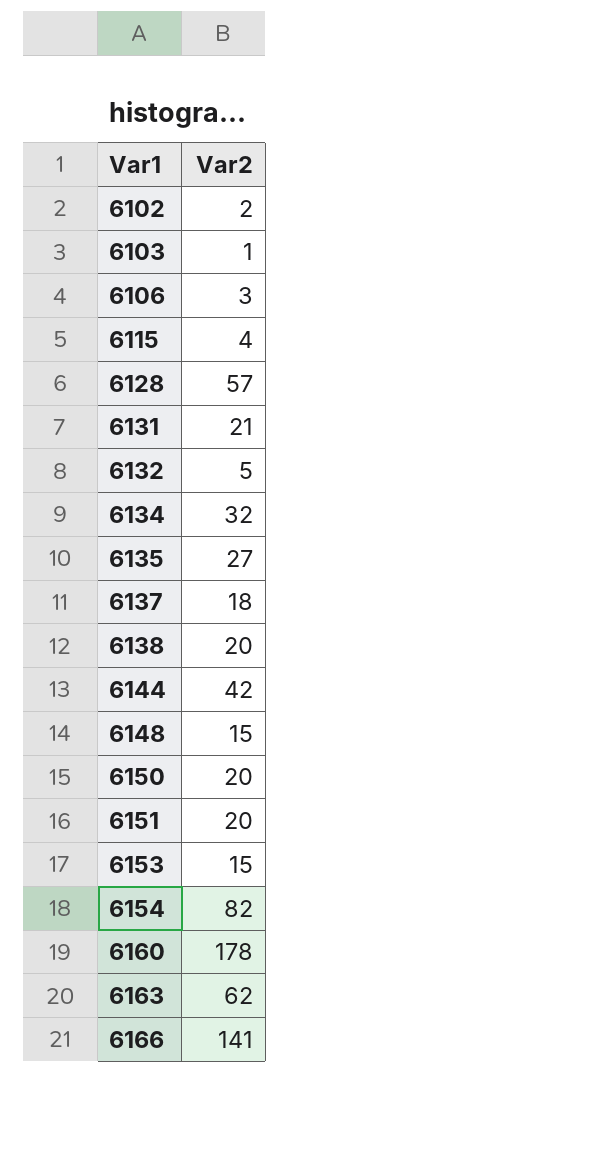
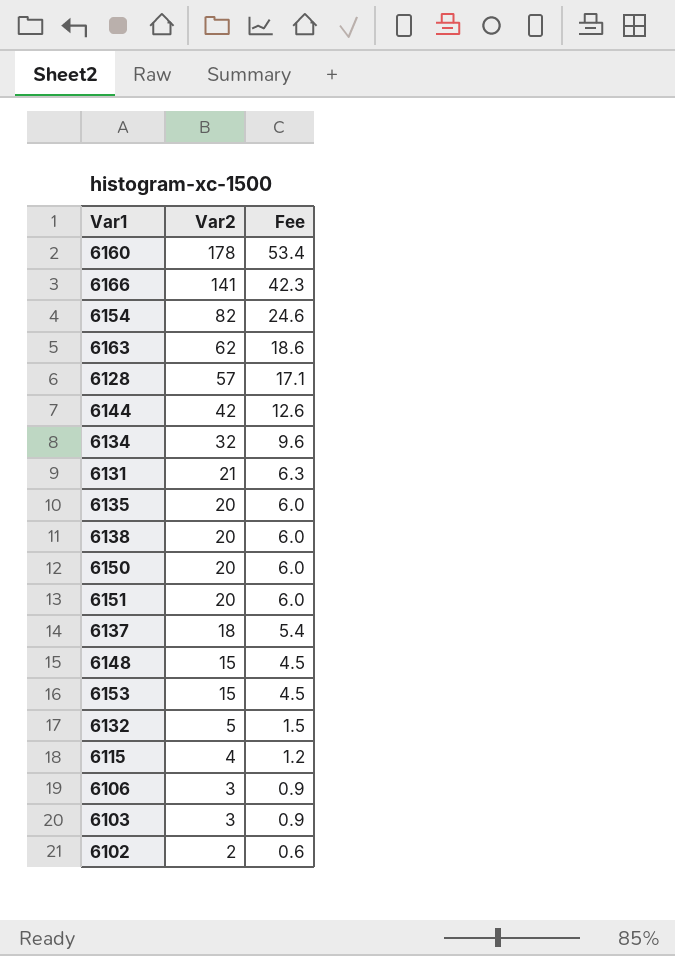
row order: Var1 ascending -> Var2 descending
column Fee | formula: none -> [Var2] * 0.3
6135 | Var2: 27 -> 20
6103 | Var2: 1 -> 3

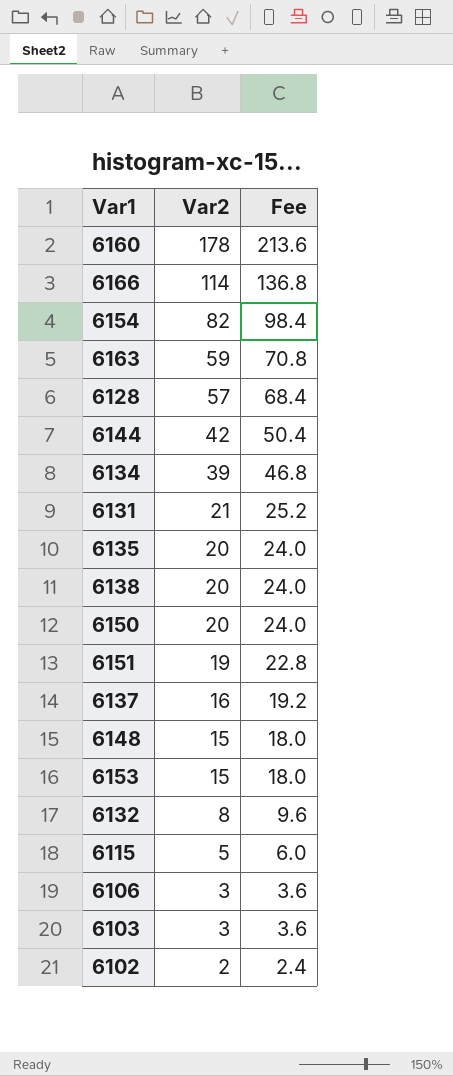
column Fee | formula: [Var2] * 0.3 -> [Var2] * 1.2
6166 | Var2: 141 -> 114
6163 | Var2: 62 -> 59
6134 | Var2: 32 -> 39
6151 | Var2: 20 -> 19
6137 | Var2: 18 -> 16
6132 | Var2: 5 -> 8
6115 | Var2: 4 -> 5

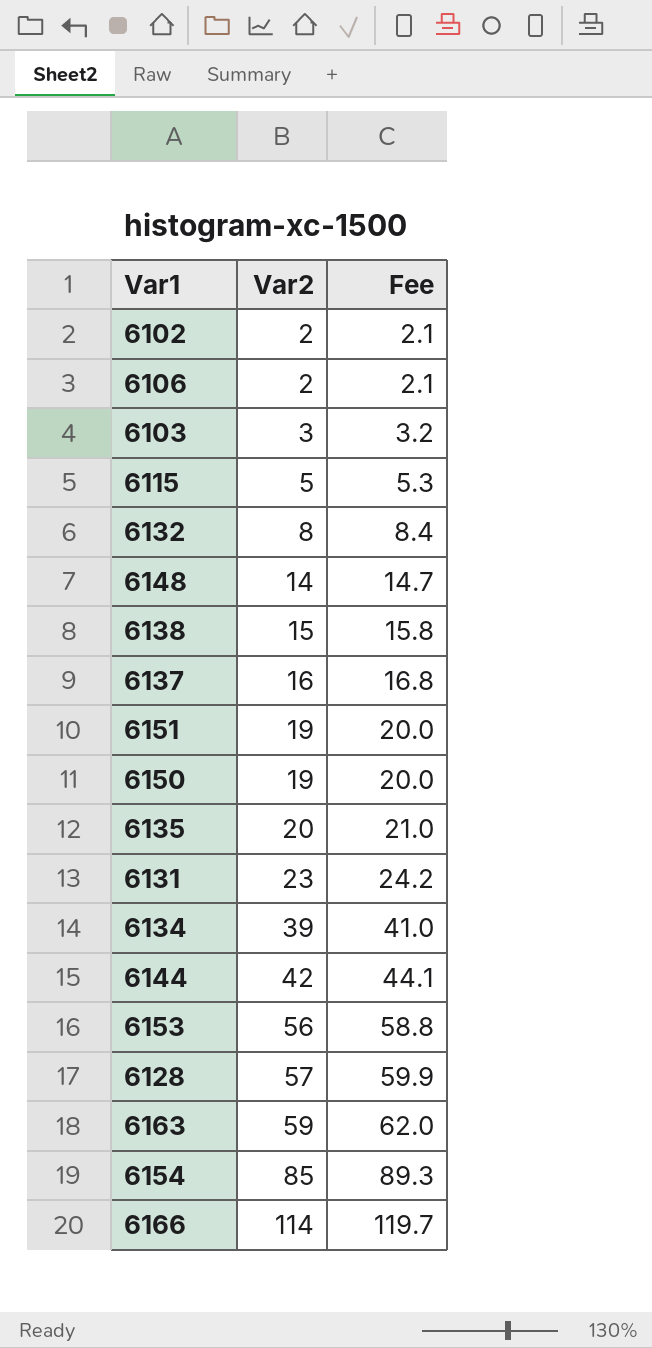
row order: Var2 descending -> Var2 ascending
column Fee | formula: [Var2] * 1.2 -> [Var2] * 1.05
row 6160: 178 | 213.6 -> none
6106 | Var2: 3 -> 2
6148 | Var2: 15 -> 14
6138 | Var2: 20 -> 15
6150 | Var2: 20 -> 19
6131 | Var2: 21 -> 23
6153 | Var2: 15 -> 56
6154 | Var2: 82 -> 85

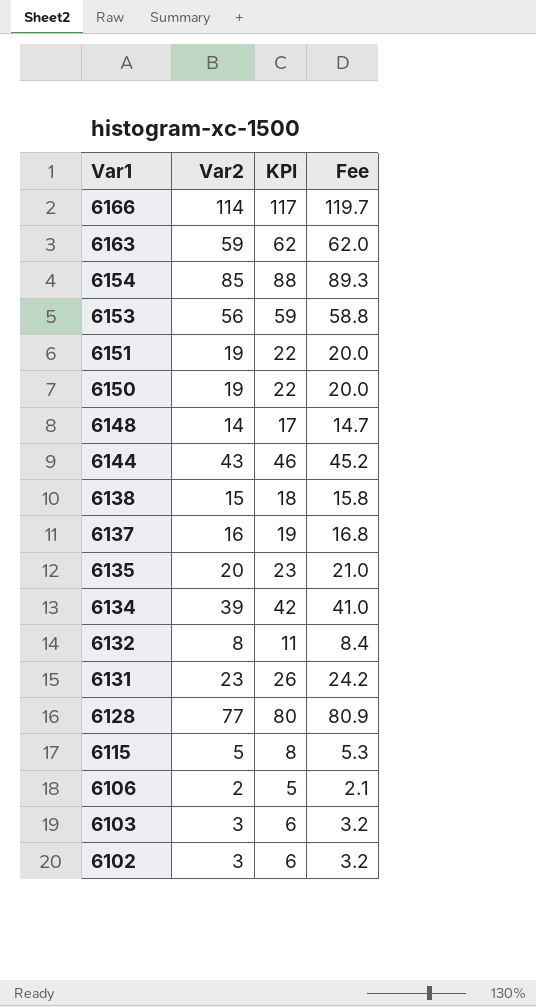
row order: Var2 ascending -> Var1 descending
column KPI | formula: none -> [Var2] + 3
6144 | Var2: 42 -> 43
6144 | Fee: 44.1 -> 45.2
6128 | Var2: 57 -> 77
6128 | Fee: 59.9 -> 80.9
6102 | Var2: 2 -> 3
6102 | Fee: 2.1 -> 3.2

